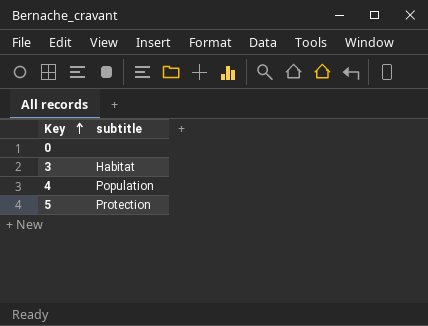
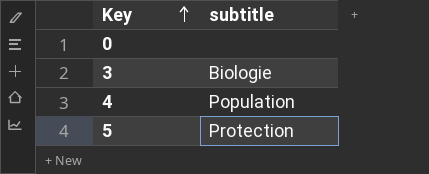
3 | subtitle: Habitat -> Biologie

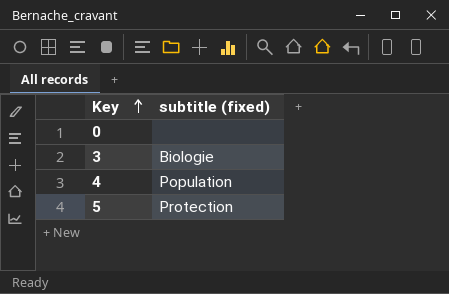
column name: subtitle -> subtitle (fixed)

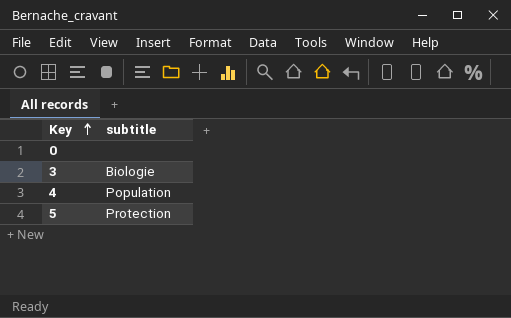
column name: subtitle (fixed) -> subtitle

